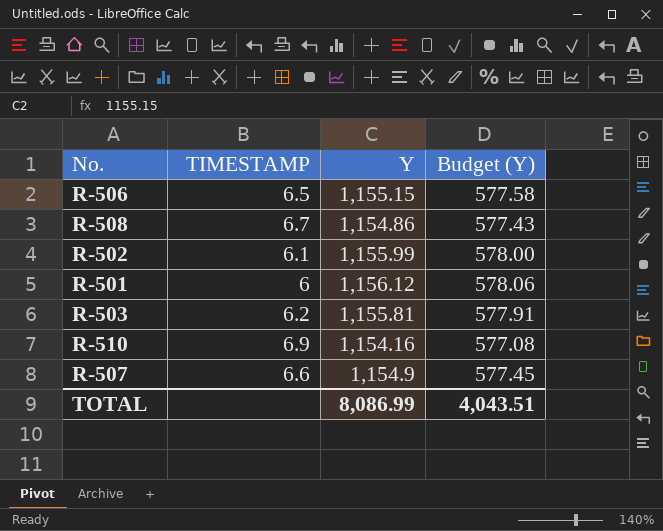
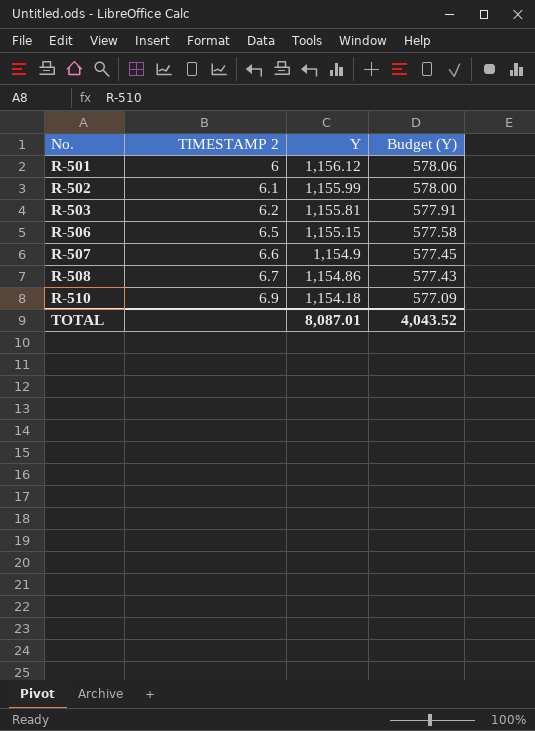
row order: none -> No. ascending
column name: TIMESTAMP -> TIMESTAMP 2
R-510 | Y: 1,154.16 -> 1,154.18
R-510 | Budget (Y): 577.08 -> 577.09
TOTAL | Y: 8,086.99 -> 8,087.01
TOTAL | Budget (Y): 4,043.51 -> 4,043.52

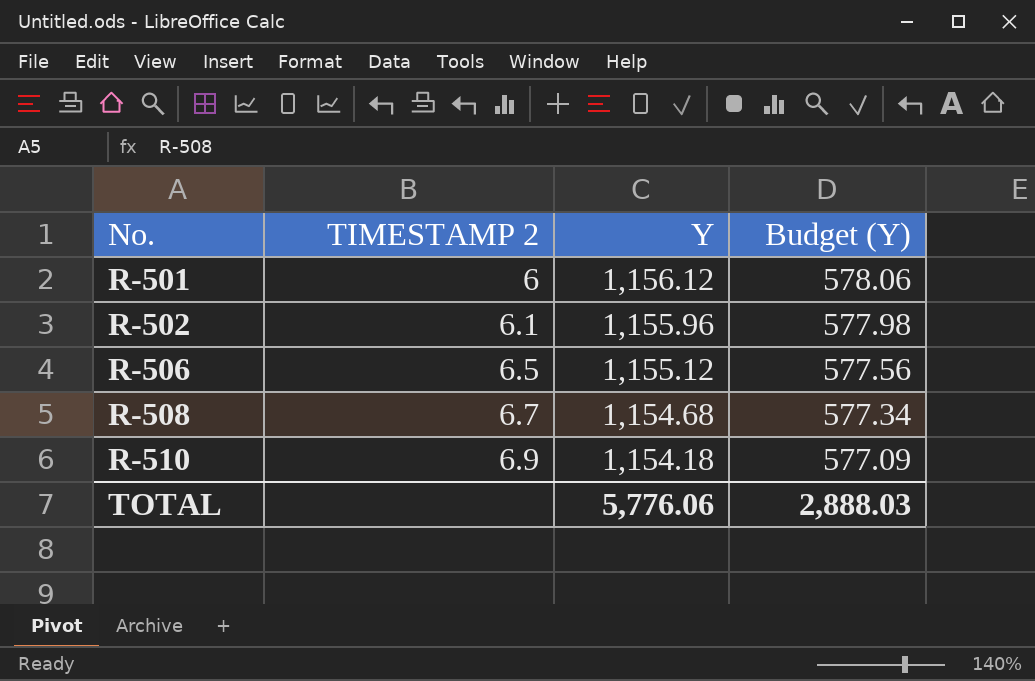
row R-503: 6.2 | 1,155.81 | 577.91 -> none
row R-507: 6.6 | 1,154.9 | 577.45 -> none
R-502 | Y: 1,155.99 -> 1,155.96
R-502 | Budget (Y): 578.00 -> 577.98
R-506 | Y: 1,155.15 -> 1,155.12
R-506 | Budget (Y): 577.58 -> 577.56
R-508 | Y: 1,154.86 -> 1,154.68
R-508 | Budget (Y): 577.43 -> 577.34
TOTAL | Y: 8,087.01 -> 5,776.06
TOTAL | Budget (Y): 4,043.52 -> 2,888.03

